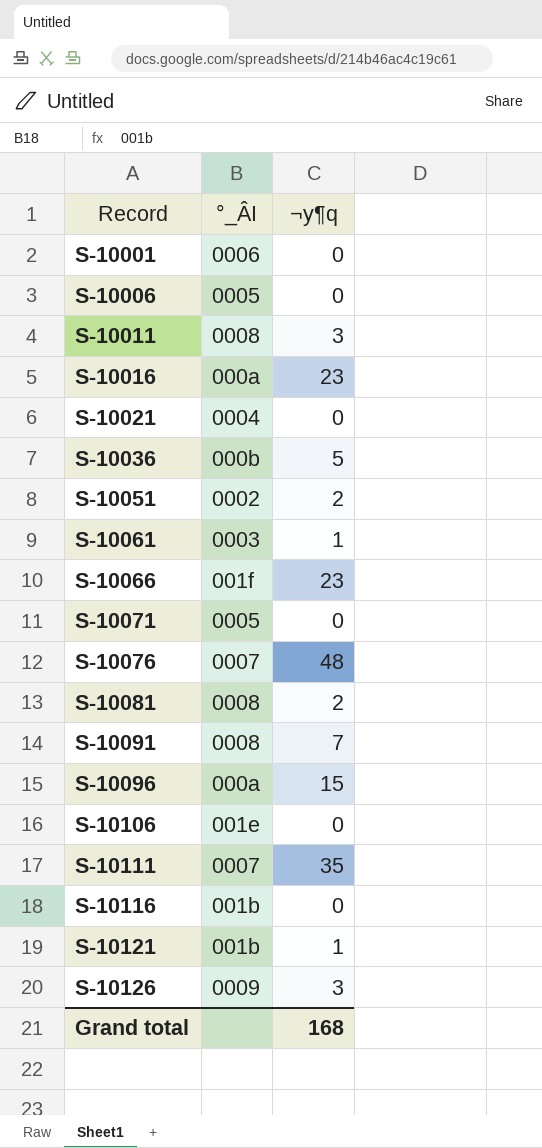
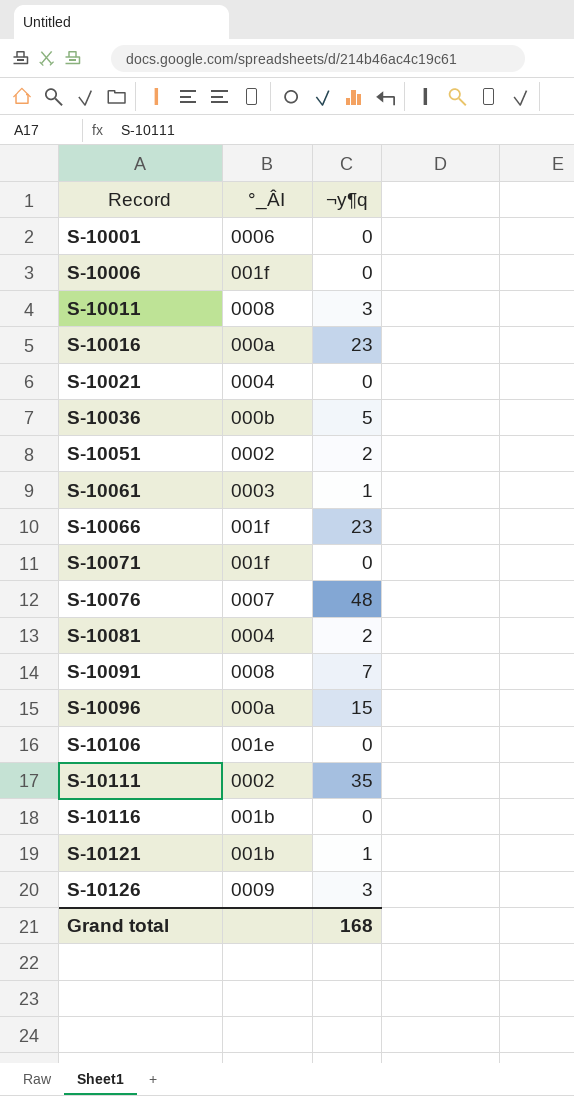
S-10006 | °_ÂI: 0005 -> 001f
S-10071 | °_ÂI: 0005 -> 001f
S-10081 | °_ÂI: 0008 -> 0004
S-10111 | °_ÂI: 0007 -> 0002

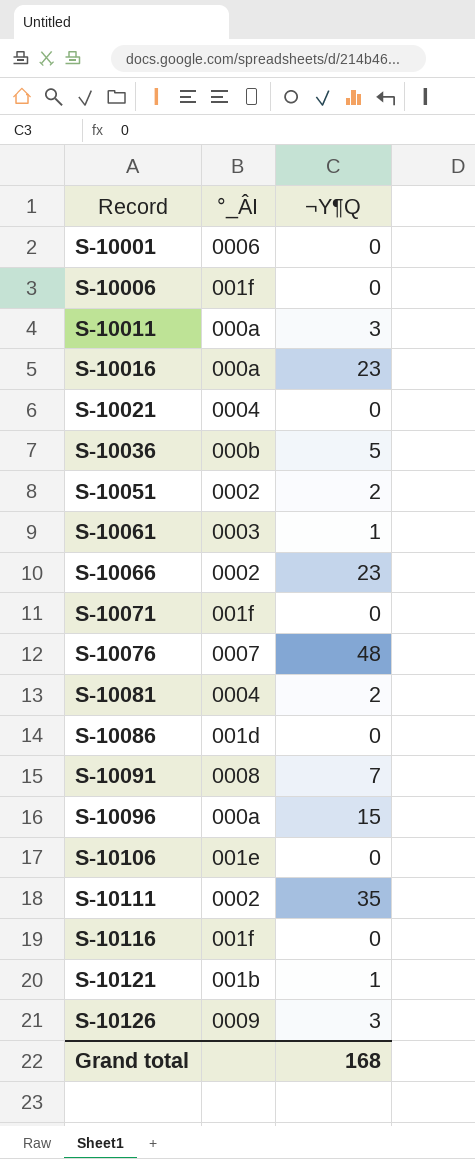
column name: ¬y¶q -> ¬Y¶Q
S-10011 | °_ÂI: 0008 -> 000a
S-10066 | °_ÂI: 001f -> 0002
row S-10086: none -> 001d | 0
S-10116 | °_ÂI: 001b -> 001f

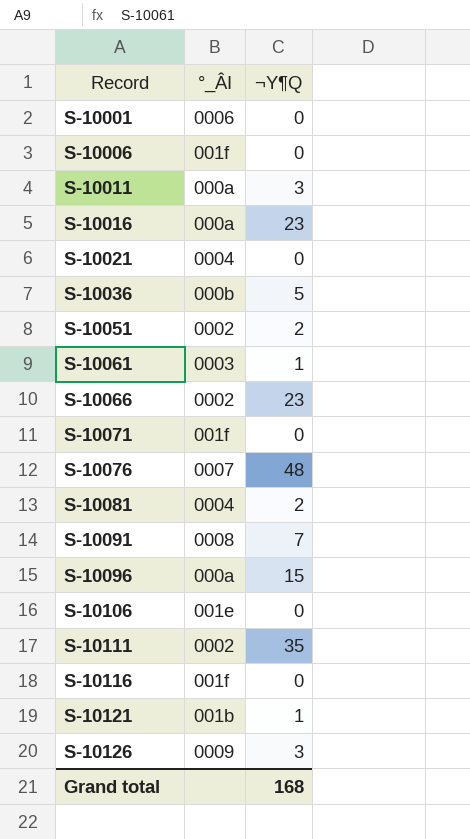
row S-10086: 001d | 0 -> none

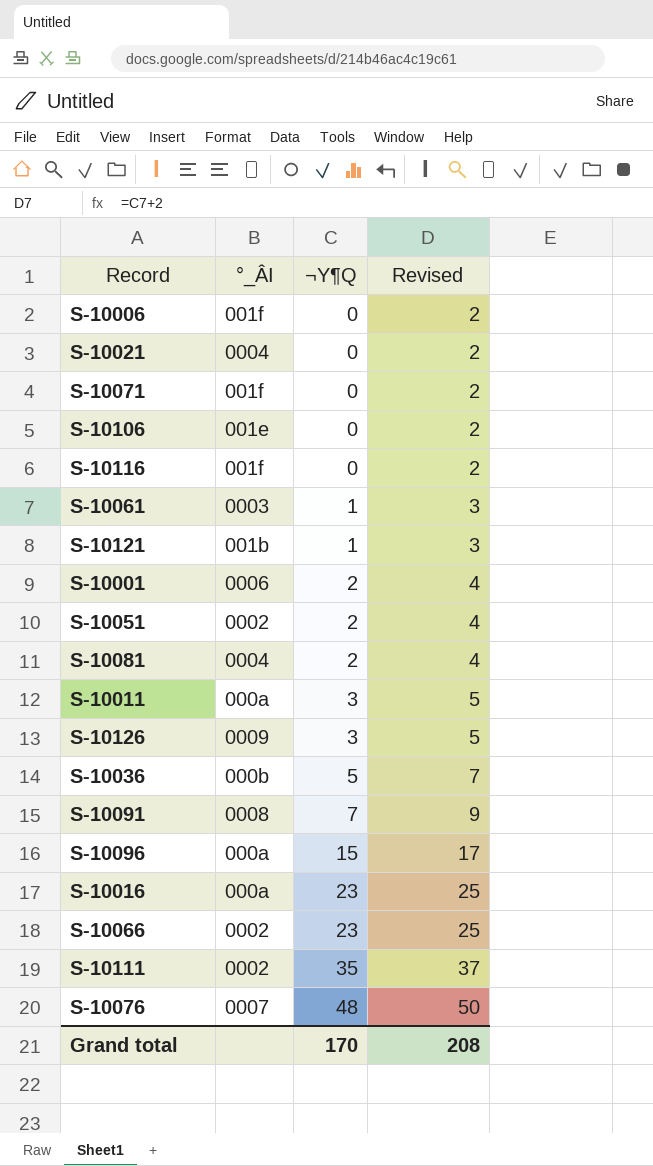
row order: Record ascending -> ¬Y¶Q ascending
column Revised | formula: none -> [¬Y¶Q] + 2
S-10001 | ¬Y¶Q: 0 -> 2
Grand total | ¬Y¶Q: 168 -> 170

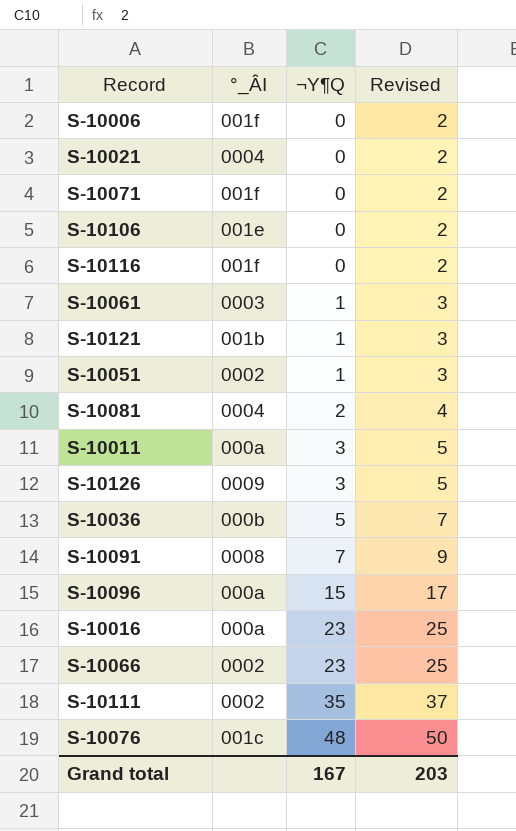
row S-10001: 0006 | 2 | 4 -> none
S-10051 | ¬Y¶Q: 2 -> 1
S-10051 | Revised: 4 -> 3
S-10076 | °_ÂI: 0007 -> 001c
Grand total | ¬Y¶Q: 170 -> 167
Grand total | Revised: 208 -> 203

